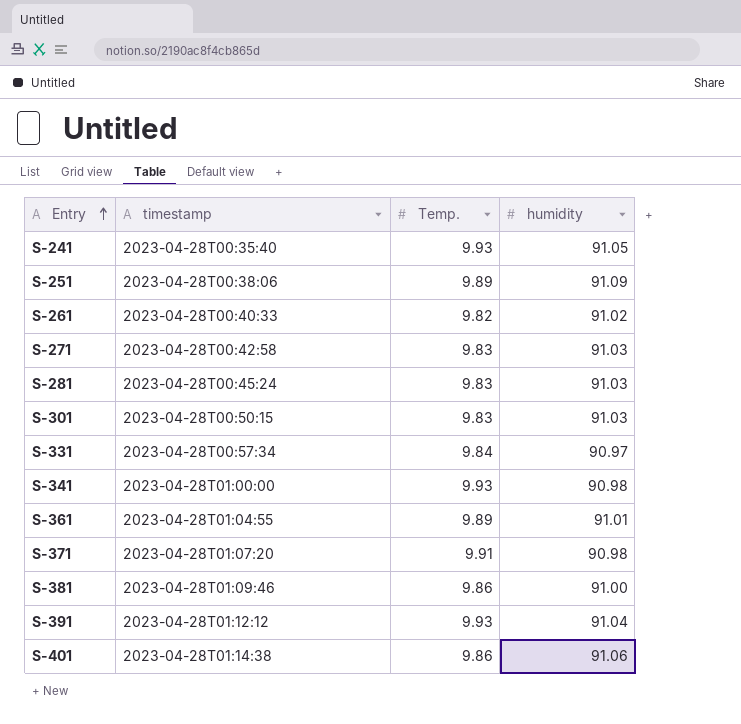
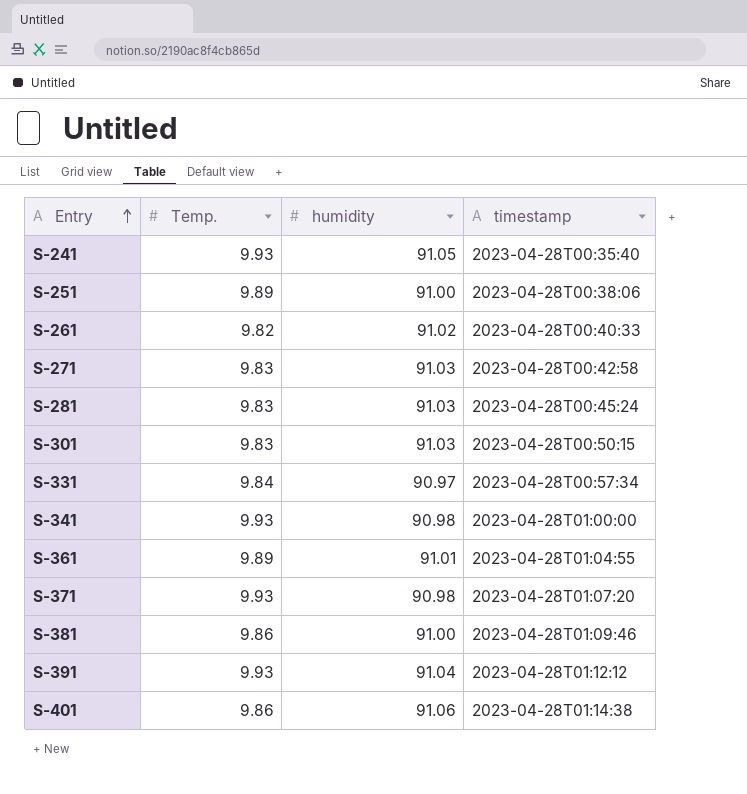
column timestamp | position: 2 -> 4
S-251 | humidity: 91.09 -> 91.00
S-371 | Temp.: 9.91 -> 9.93

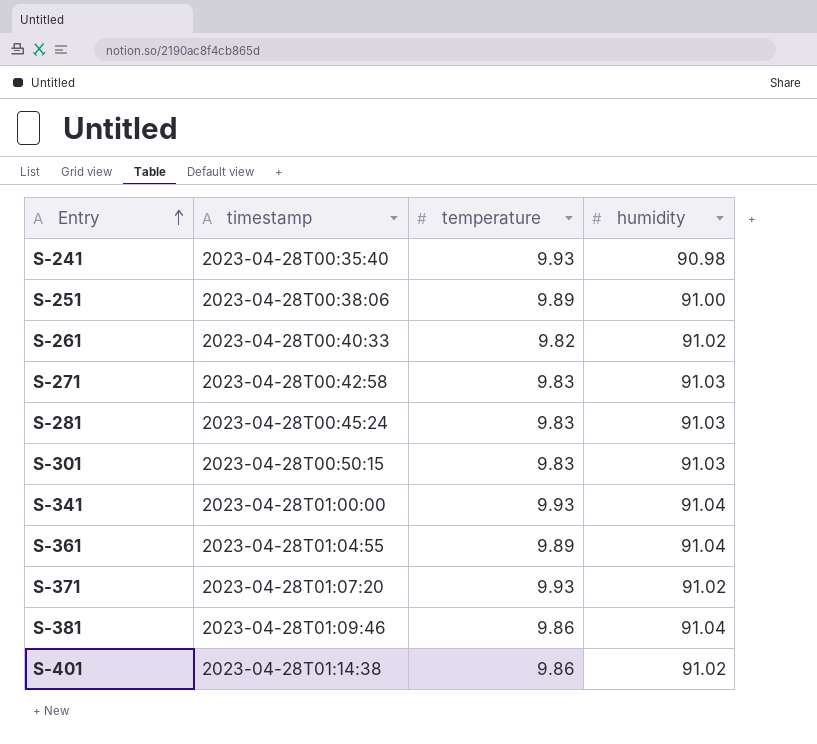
column timestamp | position: 4 -> 2
column name: Temp. -> temperature
row S-331: 9.84 | 90.97 | 2023-04-28T00:57:34 -> none
row S-391: 9.93 | 91.04 | 2023-04-28T01:12:12 -> none
S-241 | humidity: 91.05 -> 90.98
S-341 | humidity: 90.98 -> 91.04
S-361 | humidity: 91.01 -> 91.04
S-371 | humidity: 90.98 -> 91.02
S-381 | humidity: 91.00 -> 91.04
S-401 | humidity: 91.06 -> 91.02

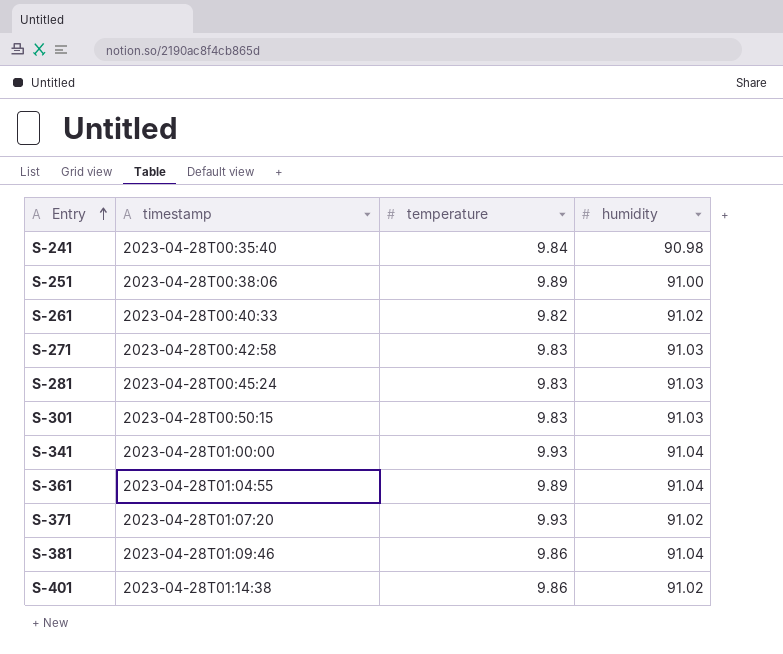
S-241 | temperature: 9.93 -> 9.84

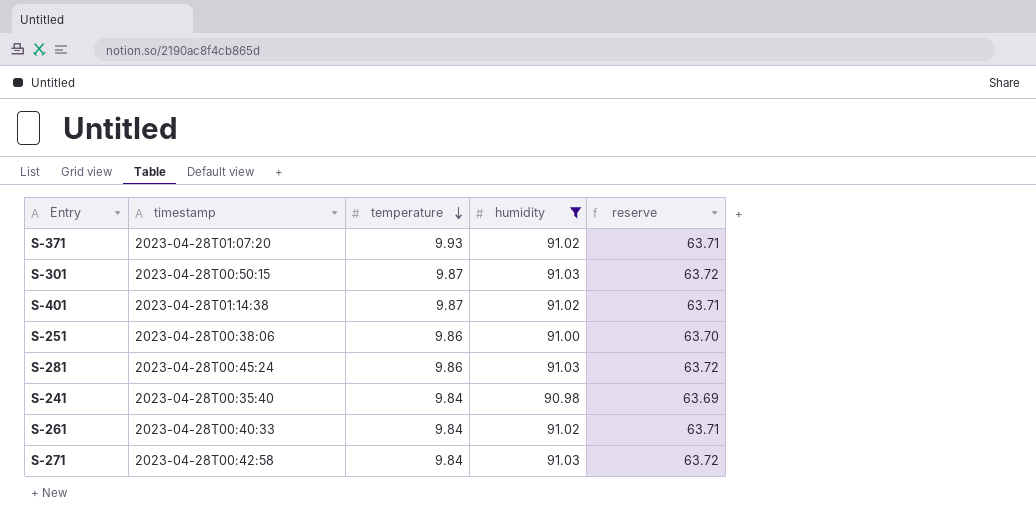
filter: none -> humidity != 91.04
row order: Entry ascending -> temperature descending
column reserve | formula: none -> [humidity] * 0.7
S-301 | temperature: 9.83 -> 9.87
S-401 | temperature: 9.86 -> 9.87
S-251 | temperature: 9.89 -> 9.86
S-281 | temperature: 9.83 -> 9.86
S-261 | temperature: 9.82 -> 9.84
S-271 | temperature: 9.83 -> 9.84

